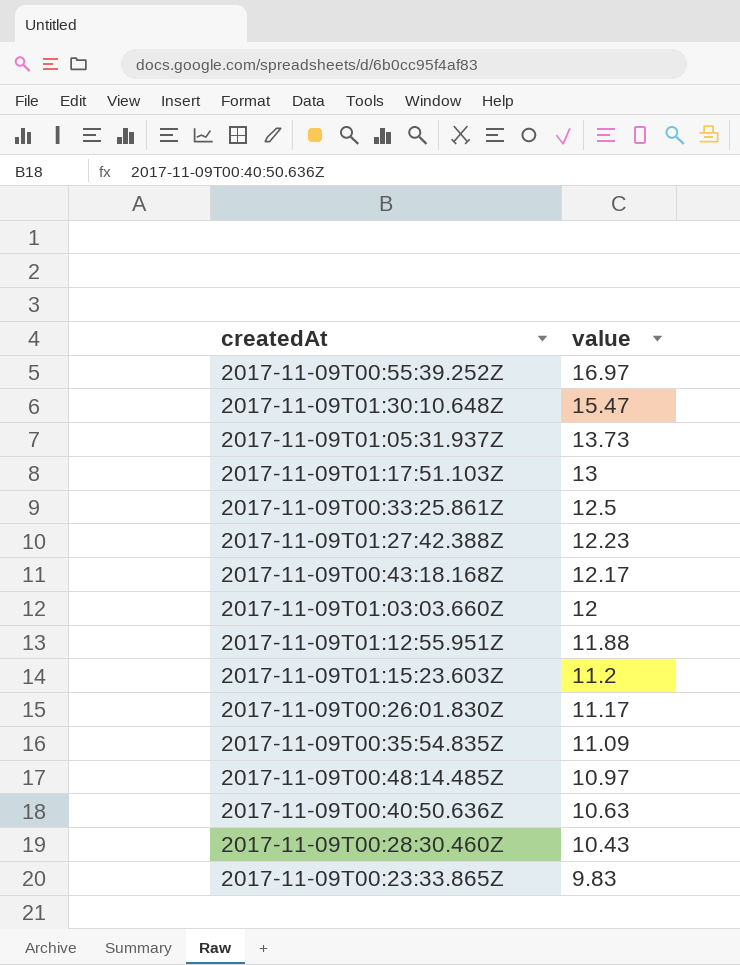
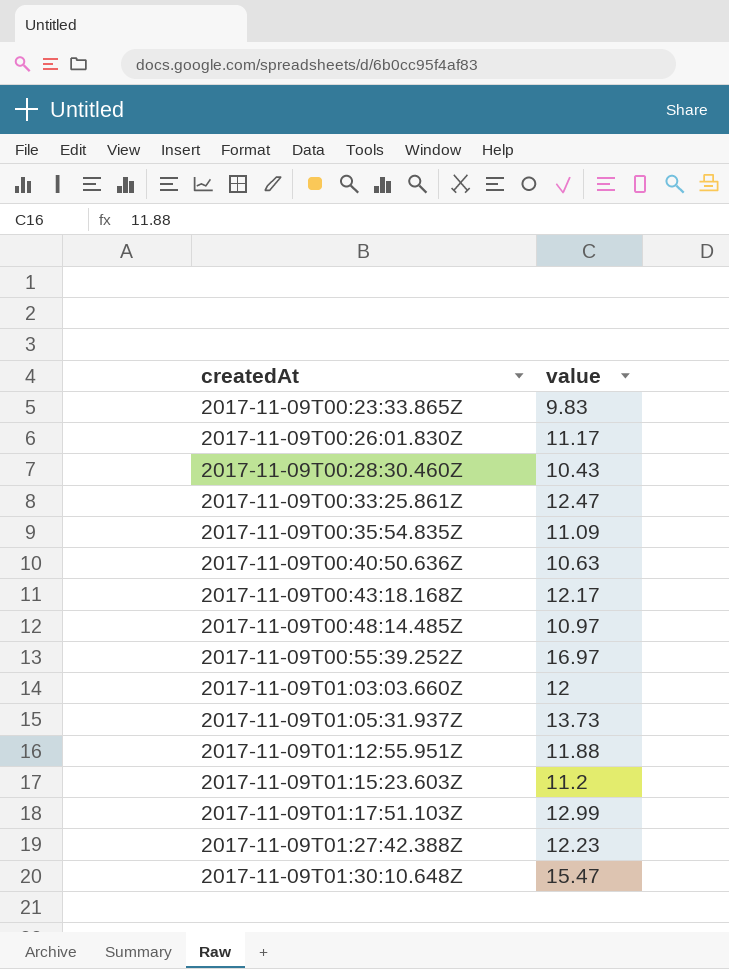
row order: value descending -> createdAt ascending
2017-11-09T00:33:25.861Z | value: 12.5 -> 12.47
2017-11-09T01:17:51.103Z | value: 13 -> 12.99

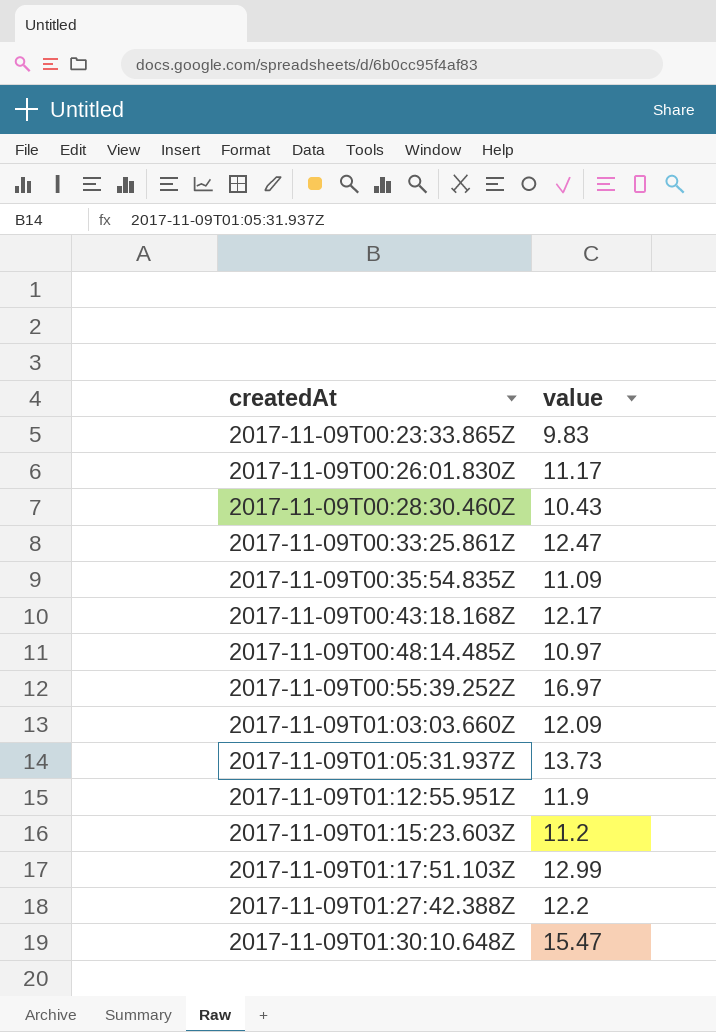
row 2017-11-09T00:40:50.636Z: 10.63 -> none
2017-11-09T01:03:03.660Z | value: 12 -> 12.09
2017-11-09T01:12:55.951Z | value: 11.88 -> 11.9
2017-11-09T01:27:42.388Z | value: 12.23 -> 12.2

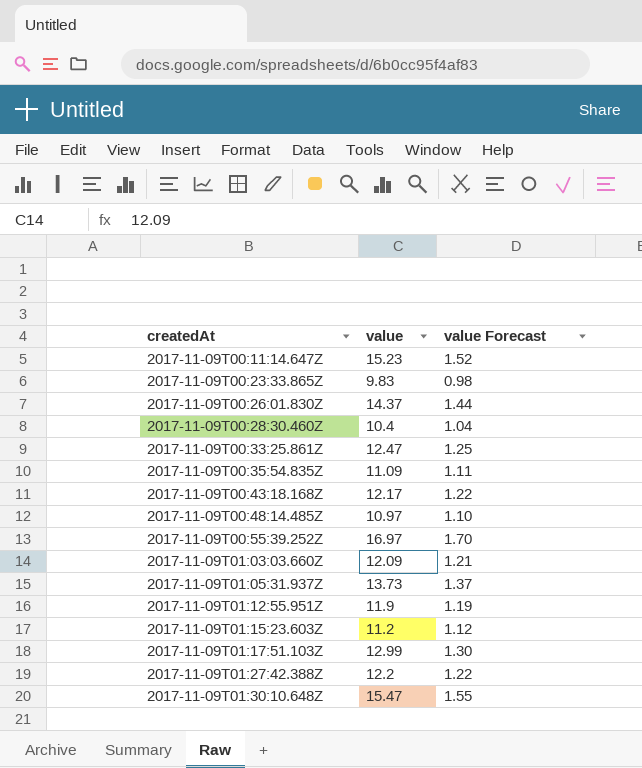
column value Forecast | formula: none -> [value] * 0.1
row 2017-11-09T00:11:14.647Z: none -> 15.23 | 1.52
2017-11-09T00:26:01.830Z | value: 11.17 -> 14.37
2017-11-09T00:28:30.460Z | value: 10.43 -> 10.4

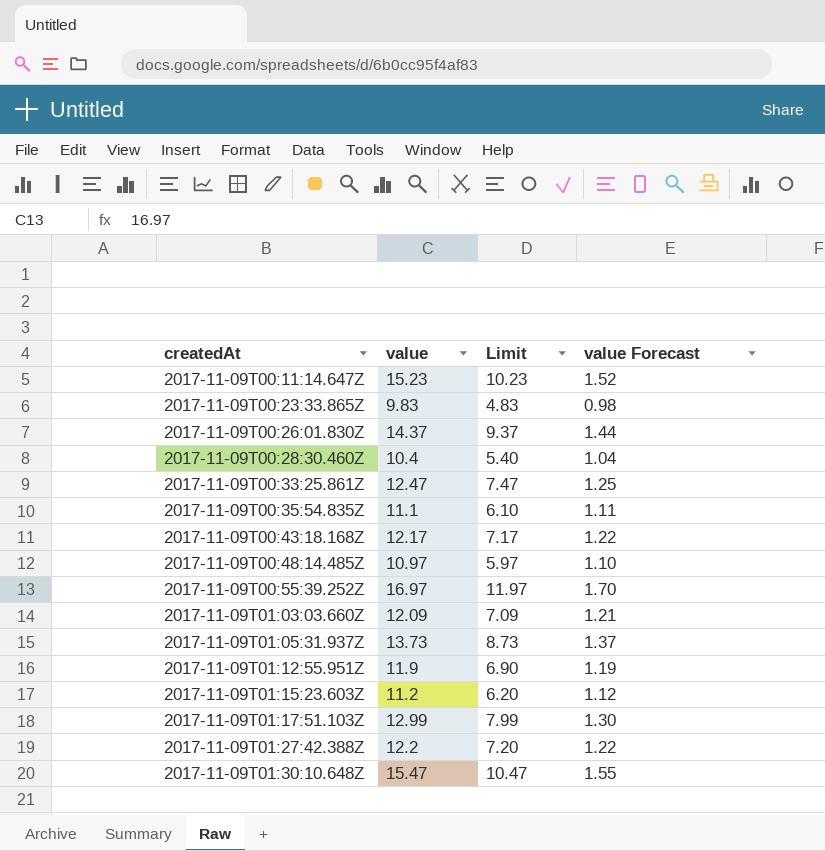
column Limit | formula: none -> [value] - 5
2017-11-09T00:35:54.835Z | value: 11.09 -> 11.1

